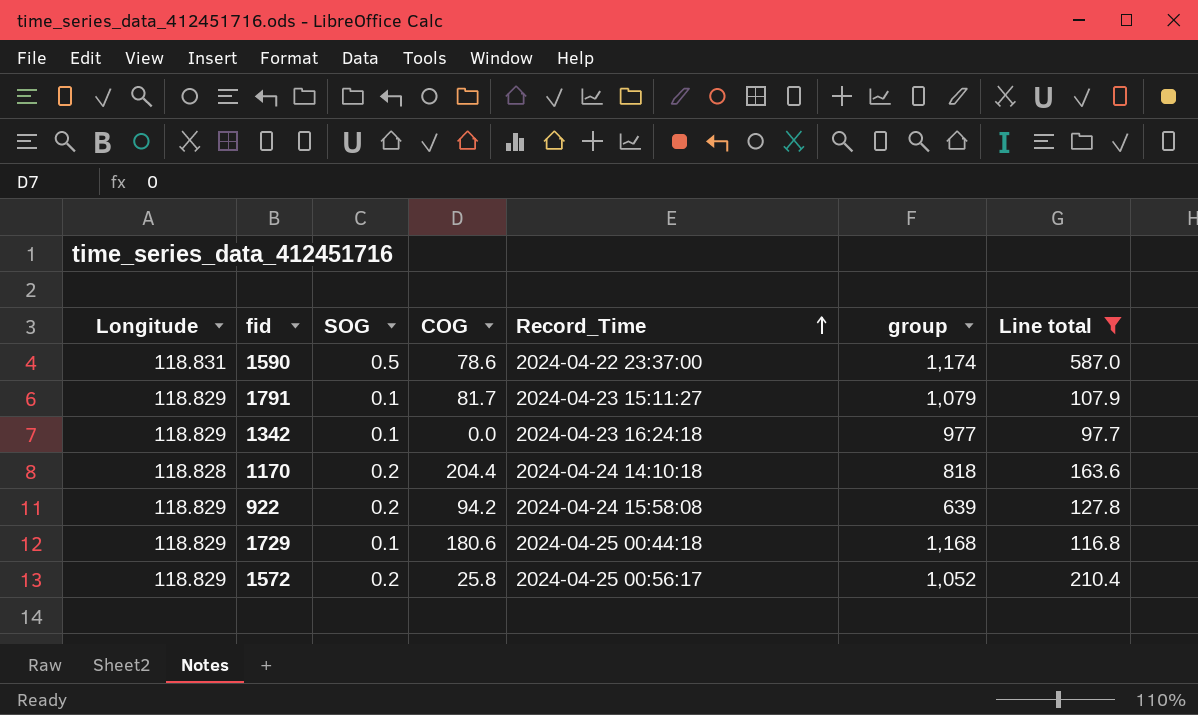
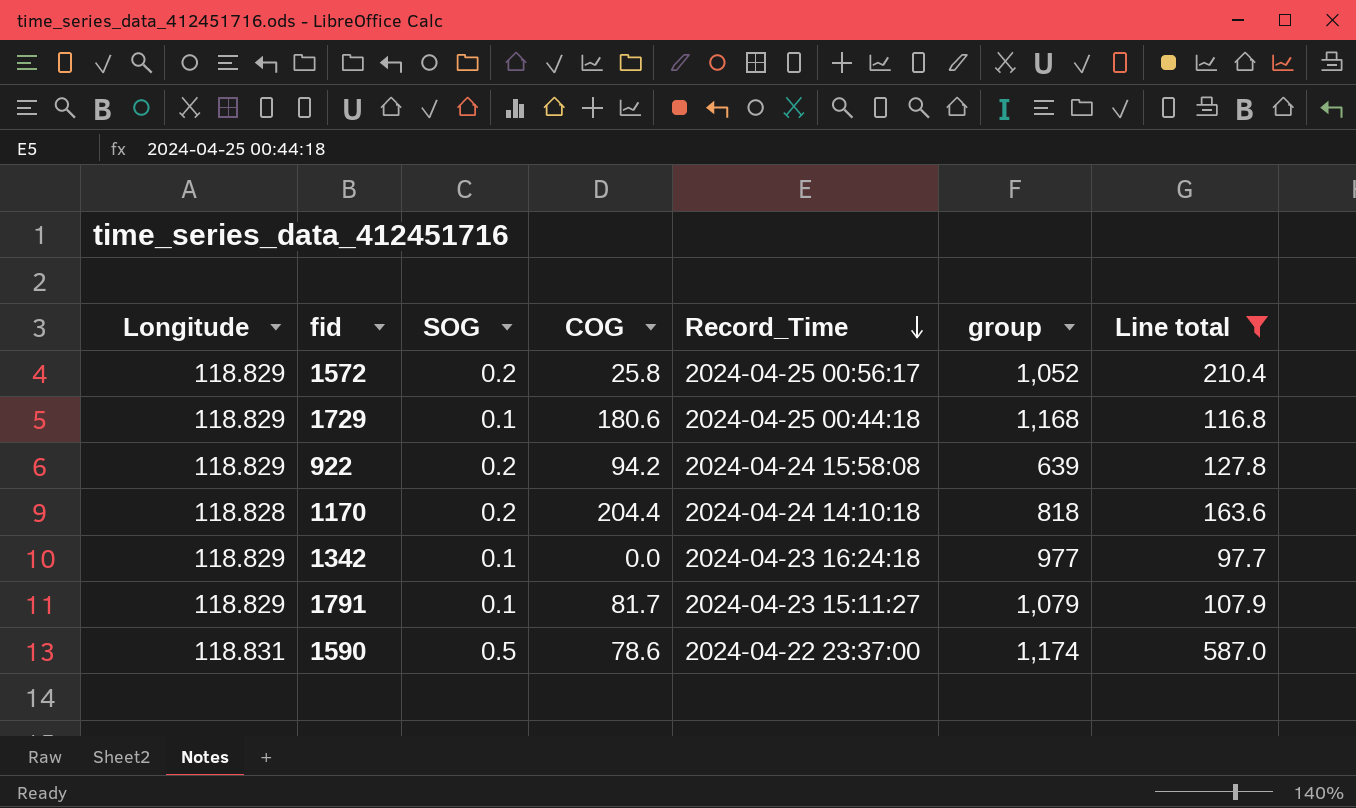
row order: Record_Time ascending -> Record_Time descending

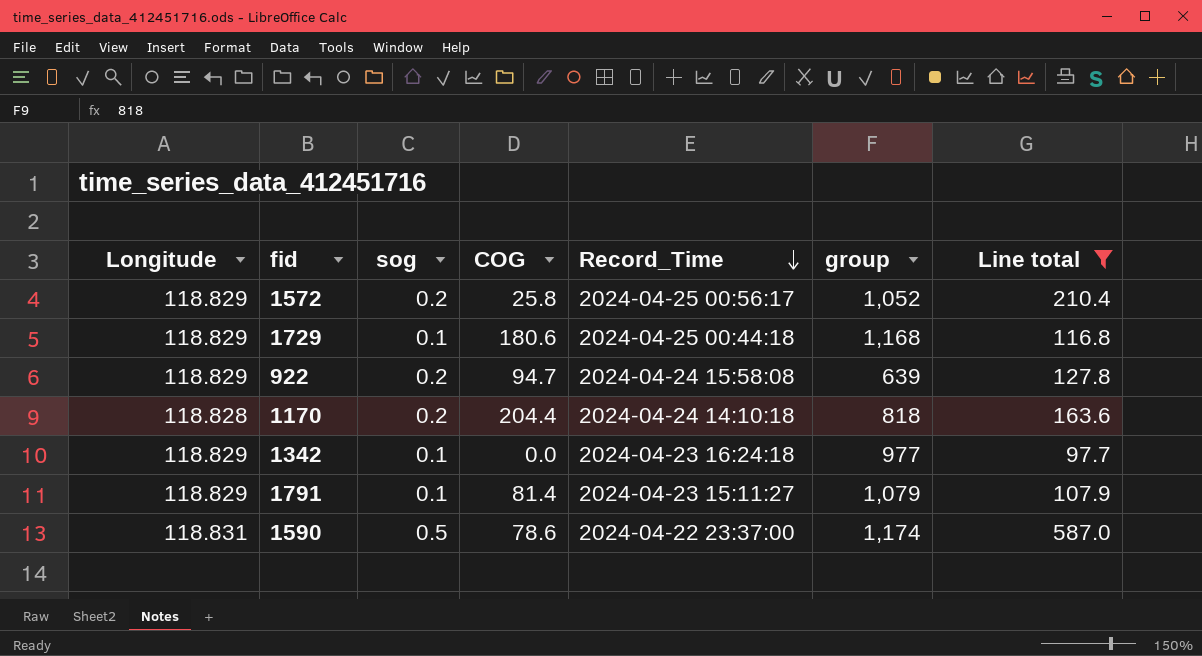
column name: SOG -> sog
922 | COG: 94.2 -> 94.7
1791 | COG: 81.7 -> 81.4

